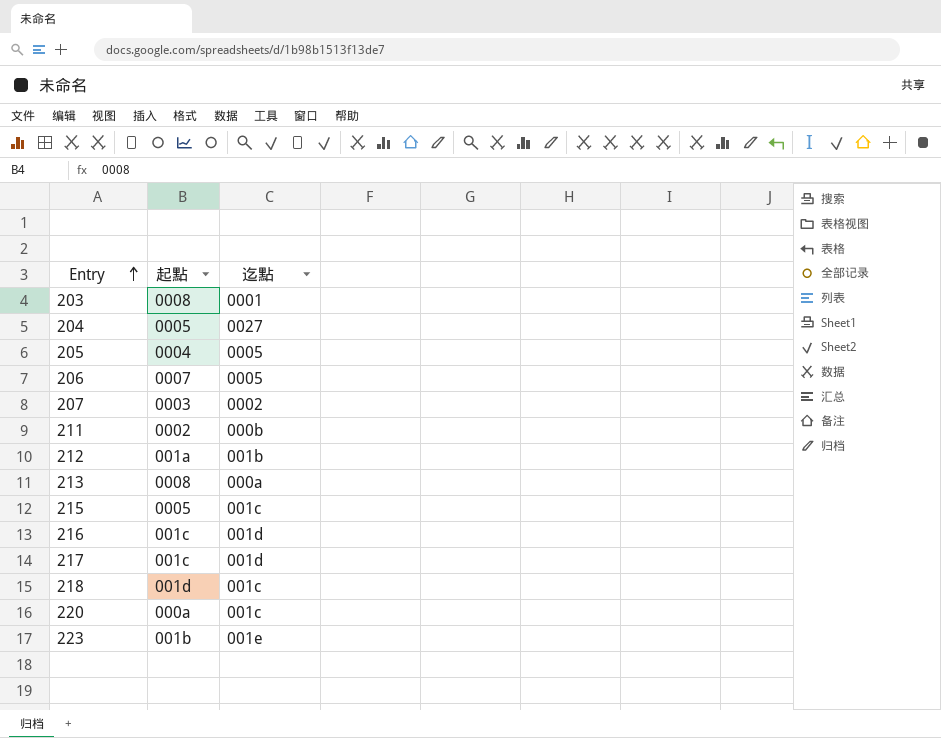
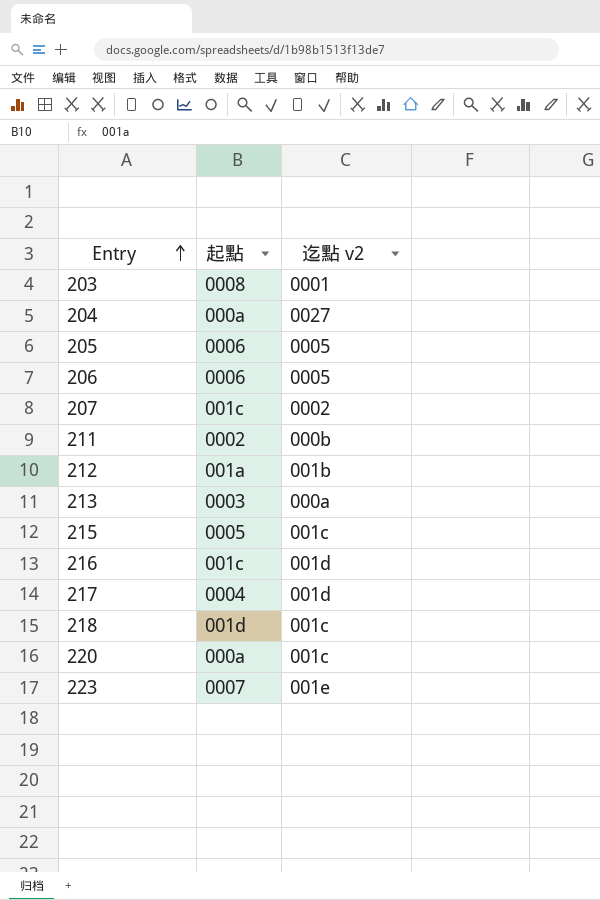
column name: 迄點 -> 迄點 v2
204 | 起點: 0005 -> 000a
205 | 起點: 0004 -> 0006
206 | 起點: 0007 -> 0006
207 | 起點: 0003 -> 001c
213 | 起點: 0008 -> 0003
217 | 起點: 001c -> 0004
223 | 起點: 001b -> 0007

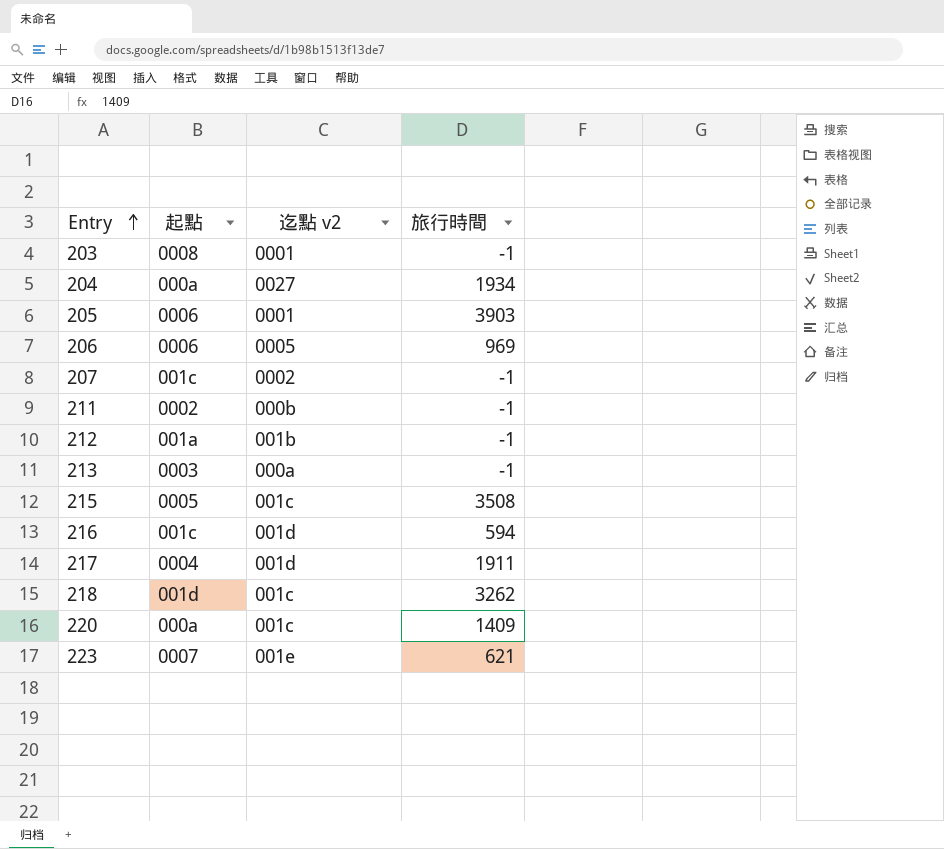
column 旅行時間 | position: none -> 4
205 | 迄點 v2: 0005 -> 0001

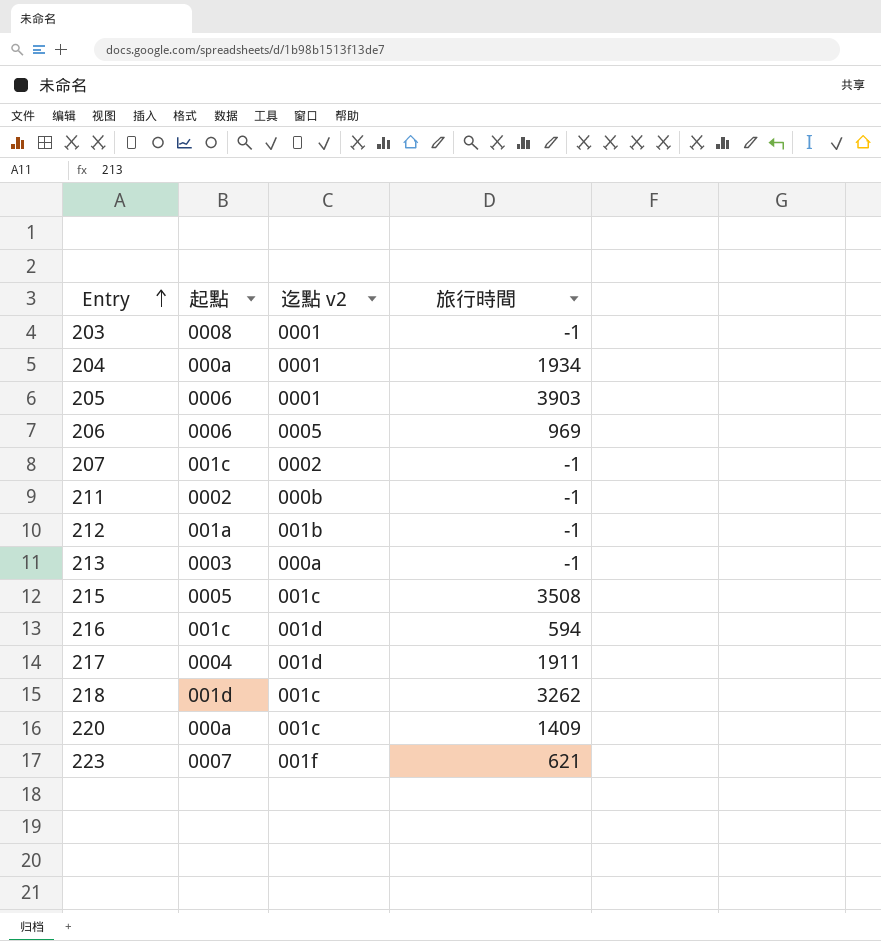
204 | 迄點 v2: 0027 -> 0001
223 | 迄點 v2: 001e -> 001f

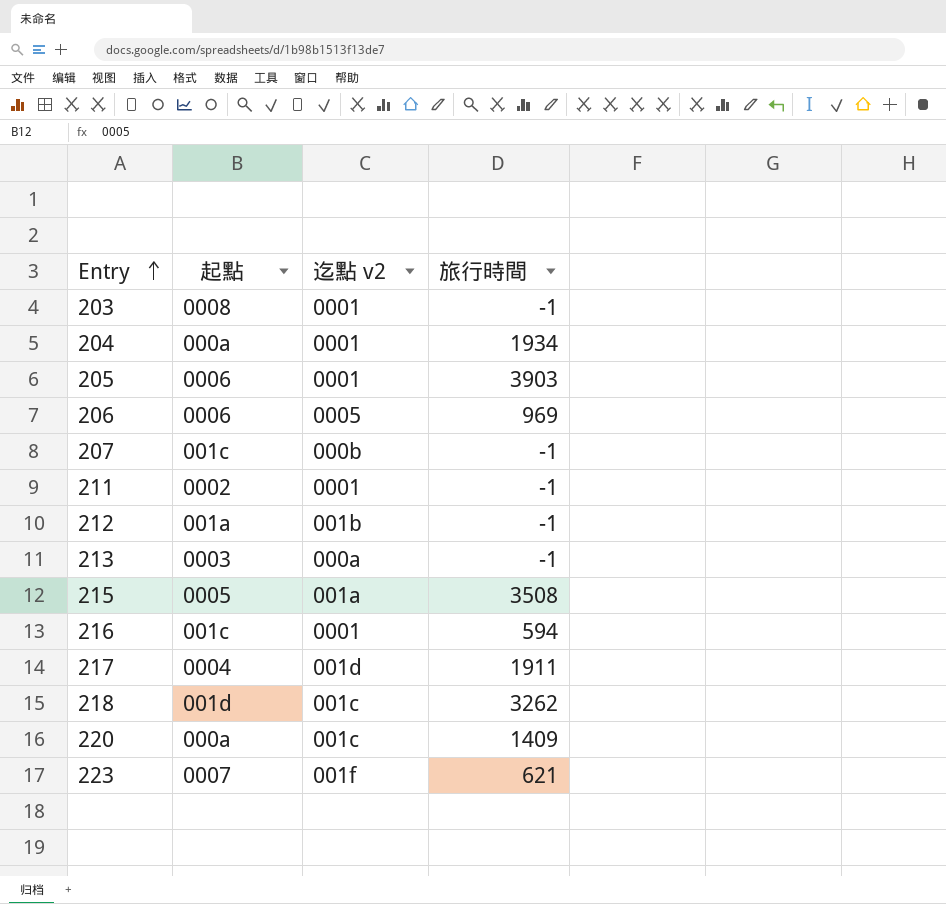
207 | 迄點 v2: 0002 -> 000b
211 | 迄點 v2: 000b -> 0001
215 | 迄點 v2: 001c -> 001a
216 | 迄點 v2: 001d -> 0001

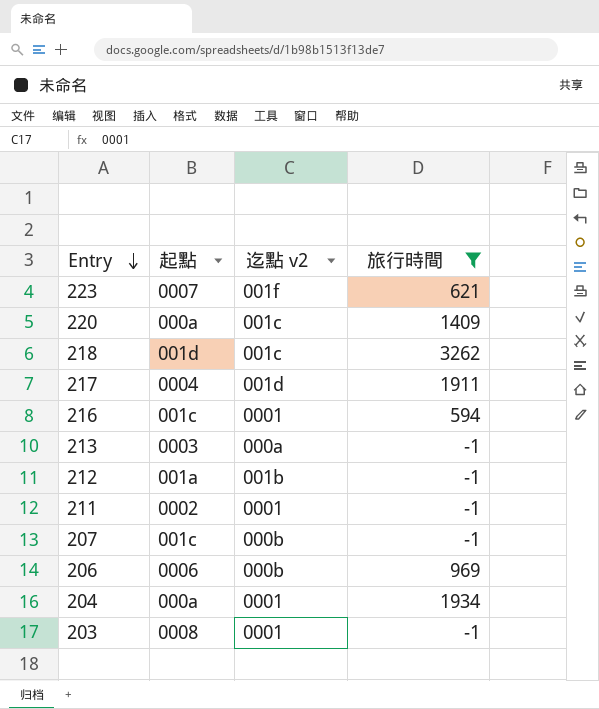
filter: none -> 旅行時間 <= 3262
row order: Entry ascending -> Entry descending
206 | 迄點 v2: 0005 -> 000b

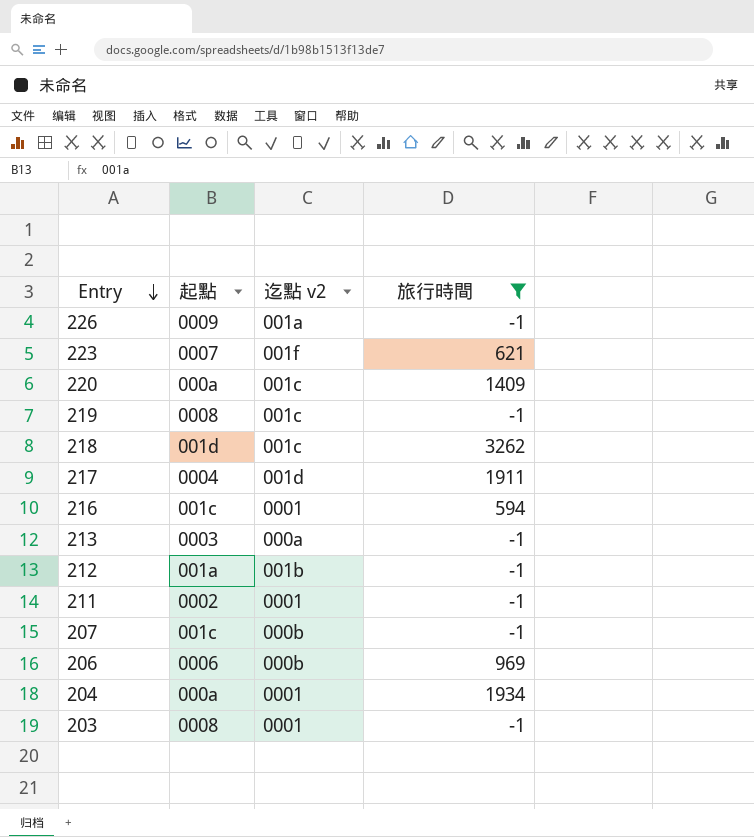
row 226: none -> 0009 | 001a | -1
row 219: none -> 0008 | 001c | -1

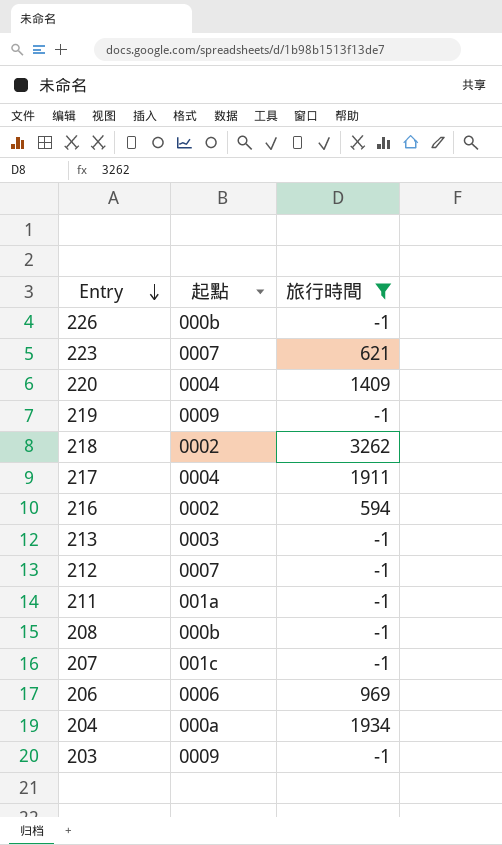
column 迄點 v2 | position: 3 -> none
226 | 起點: 0009 -> 000b
220 | 起點: 000a -> 0004
219 | 起點: 0008 -> 0009
218 | 起點: 001d -> 0002
216 | 起點: 001c -> 0002
212 | 起點: 001a -> 0007
211 | 起點: 0002 -> 001a
row 208: none -> 000b | -1
203 | 起點: 0008 -> 0009

